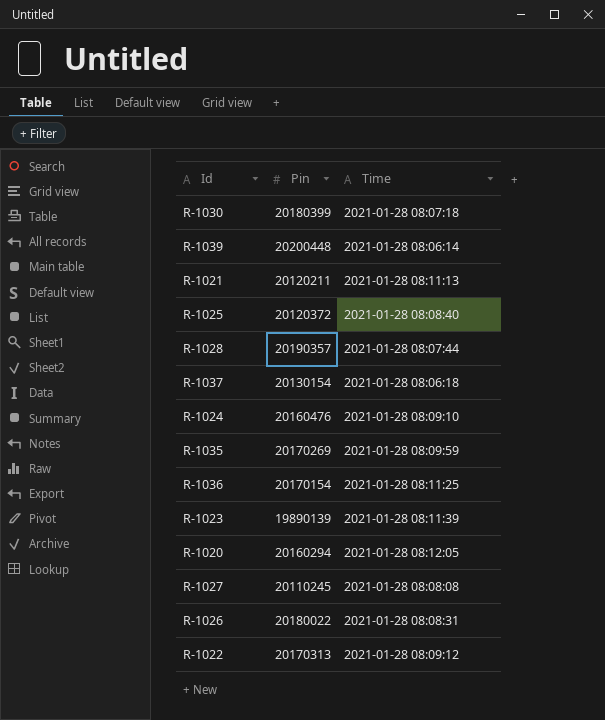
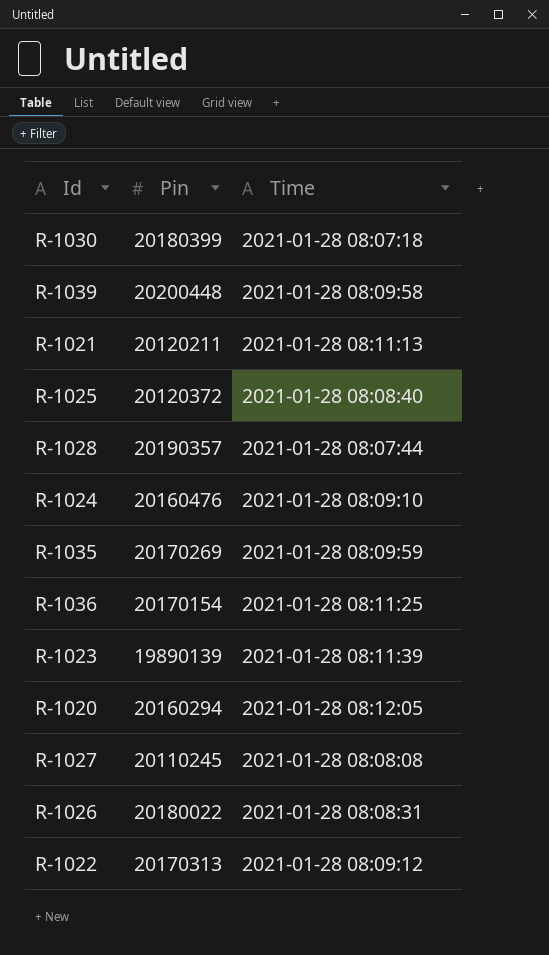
row R-1037: 20130154 | 2021-01-28 08:06:18 -> none
R-1039 | Time: 2021-01-28 08:06:14 -> 2021-01-28 08:09:58

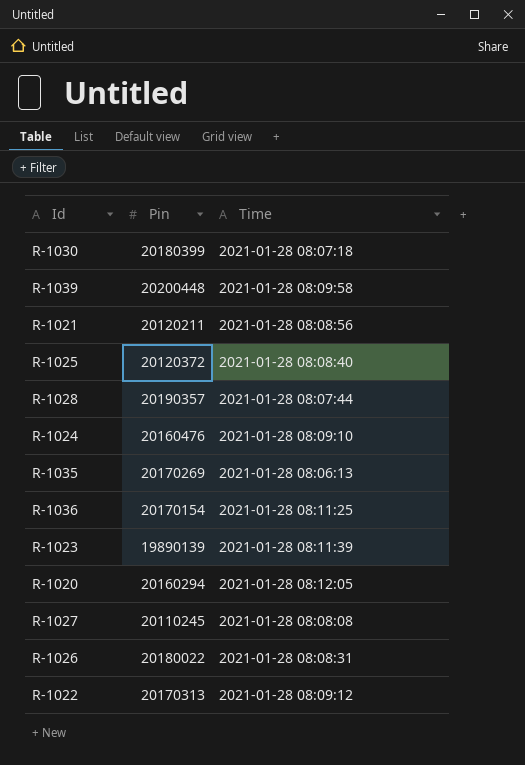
R-1021 | Time: 2021-01-28 08:11:13 -> 2021-01-28 08:08:56
R-1035 | Time: 2021-01-28 08:09:59 -> 2021-01-28 08:06:13

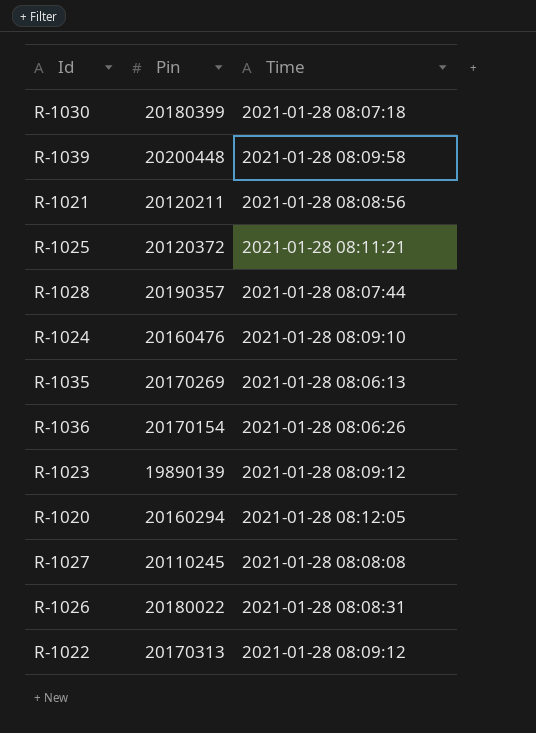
R-1025 | Time: 2021-01-28 08:08:40 -> 2021-01-28 08:11:21
R-1036 | Time: 2021-01-28 08:11:25 -> 2021-01-28 08:06:26
R-1023 | Time: 2021-01-28 08:11:39 -> 2021-01-28 08:09:12

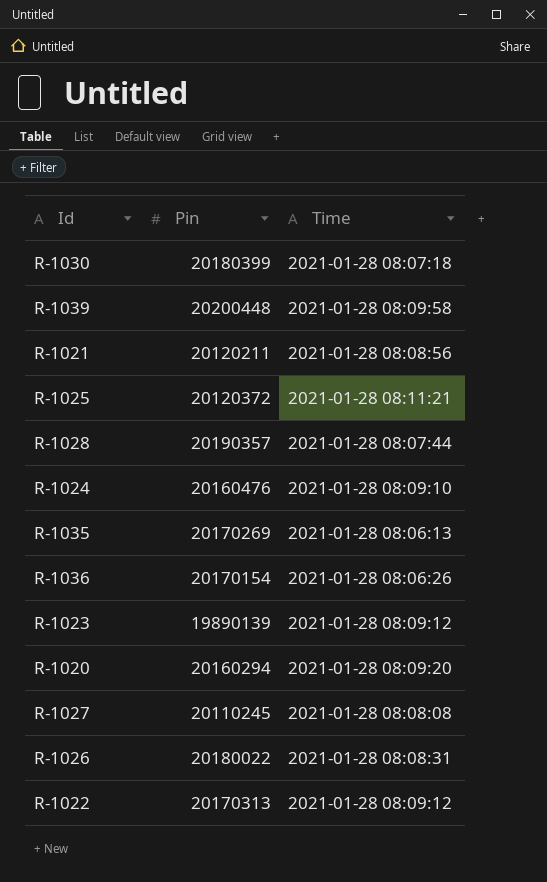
R-1020 | Time: 2021-01-28 08:12:05 -> 2021-01-28 08:09:20

